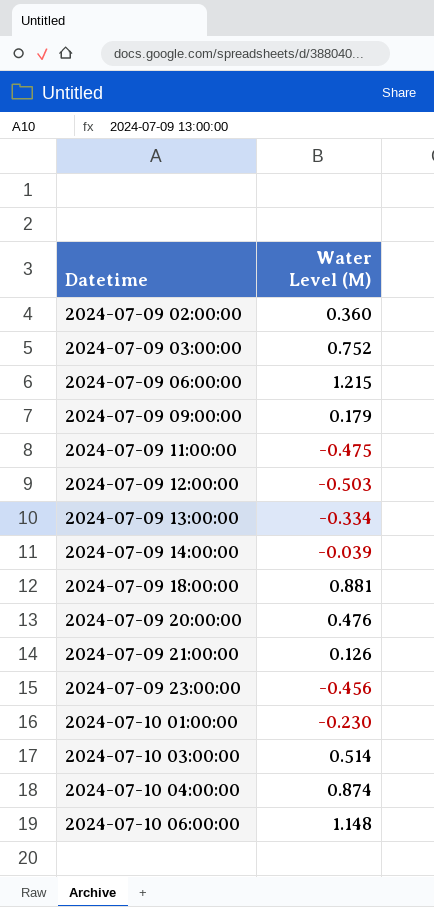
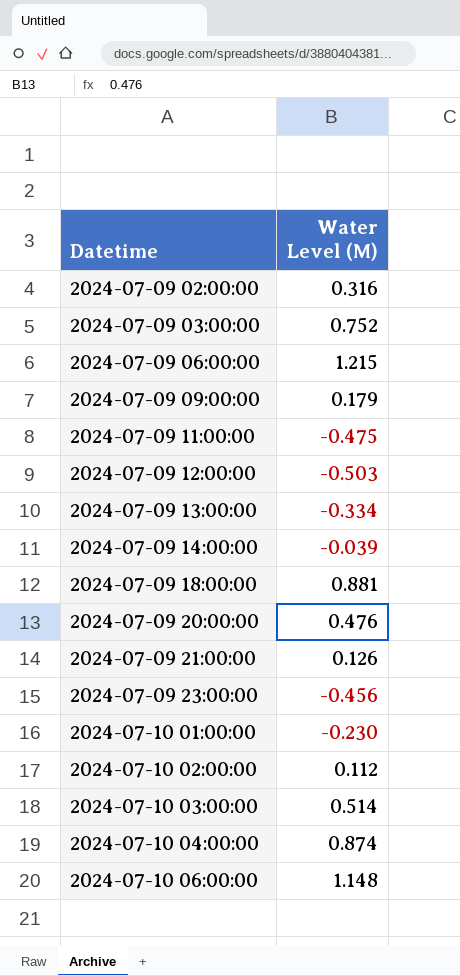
2024-07-09 02:00:00 | Water Level (M): 0.360 -> 0.316
row 2024-07-10 02:00:00: none -> 0.112

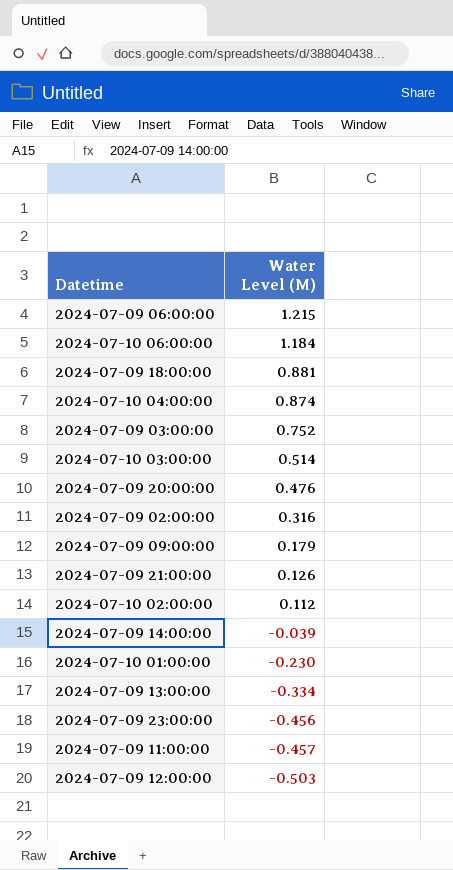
row order: Datetime ascending -> Water Level (M) descending
2024-07-10 06:00:00 | Water Level (M): 1.148 -> 1.184
2024-07-09 11:00:00 | Water Level (M): -0.475 -> -0.457

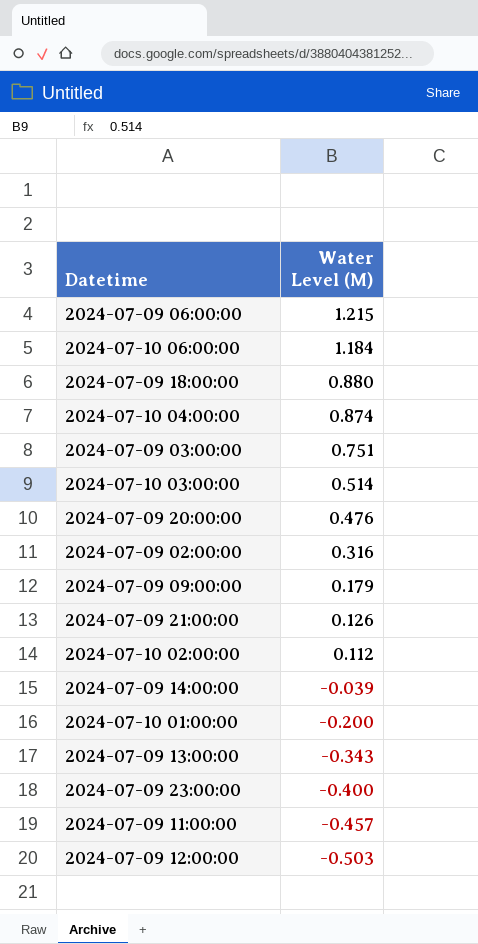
2024-07-09 18:00:00 | Water Level (M): 0.881 -> 0.880
2024-07-09 03:00:00 | Water Level (M): 0.752 -> 0.751
2024-07-10 01:00:00 | Water Level (M): -0.230 -> -0.200
2024-07-09 13:00:00 | Water Level (M): -0.334 -> -0.343
2024-07-09 23:00:00 | Water Level (M): -0.456 -> -0.400

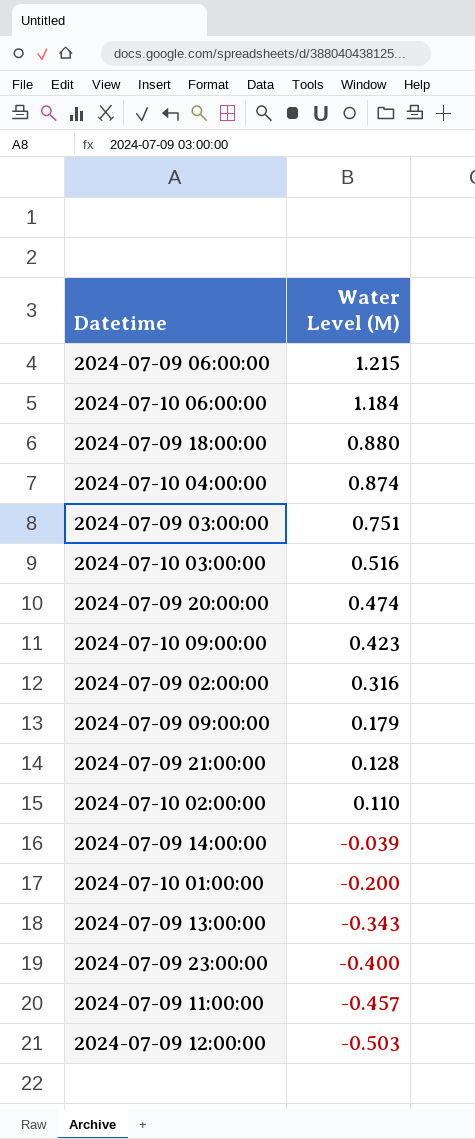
2024-07-10 03:00:00 | Water Level (M): 0.514 -> 0.516
2024-07-09 20:00:00 | Water Level (M): 0.476 -> 0.474
row 2024-07-10 09:00:00: none -> 0.423
2024-07-09 21:00:00 | Water Level (M): 0.126 -> 0.128
2024-07-10 02:00:00 | Water Level (M): 0.112 -> 0.110

